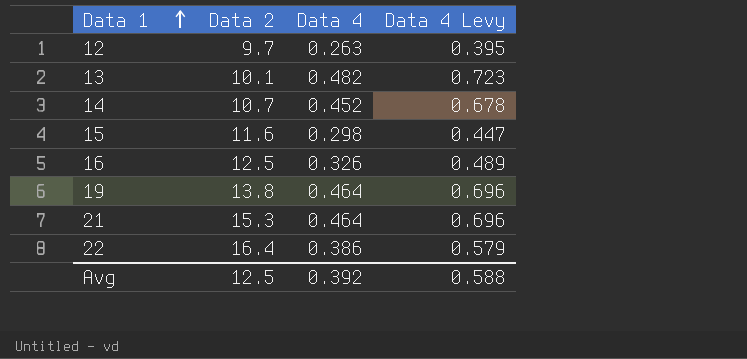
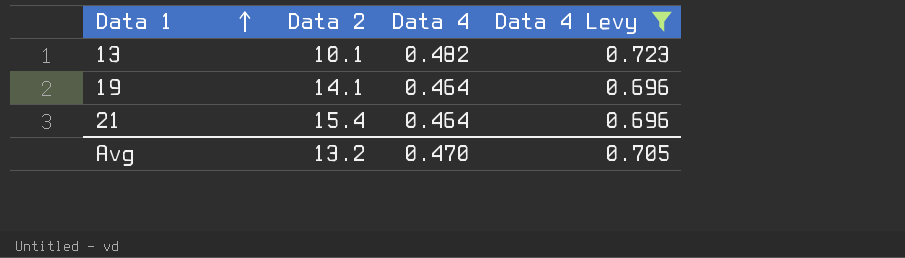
filter: none -> Data 4 Levy >= 0.696
19 | Data 2: 13.8 -> 14.1
21 | Data 2: 15.3 -> 15.4
Avg | Data 2: 12.5 -> 13.2
Avg | Data 4: 0.392 -> 0.470
Avg | Data 4 Levy: 0.588 -> 0.705

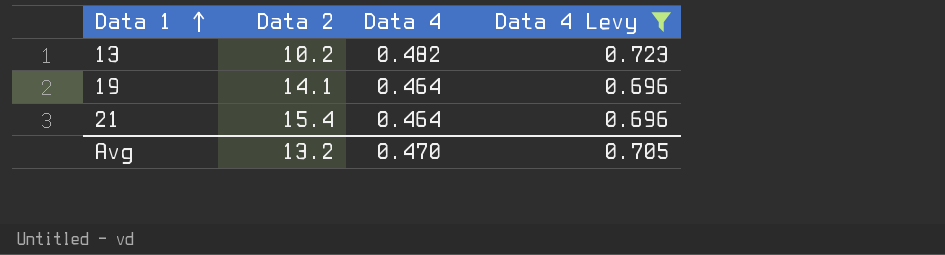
13 | Data 2: 10.1 -> 10.2

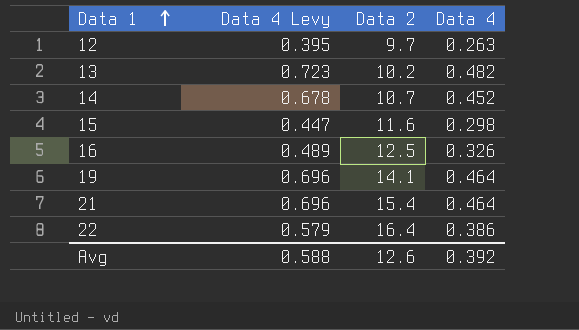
filter: Data 4 Levy >= 0.696 -> none
column Data 4 Levy | position: 4 -> 2
Avg | Data 4 Levy: 0.705 -> 0.588
Avg | Data 2: 13.2 -> 12.6
Avg | Data 4: 0.470 -> 0.392

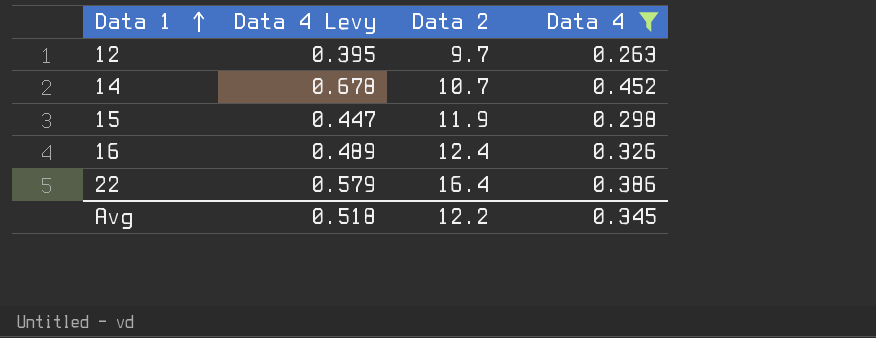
filter: none -> Data 4 <= 0.452
15 | Data 2: 11.6 -> 11.9
16 | Data 2: 12.5 -> 12.4
Avg | Data 4 Levy: 0.588 -> 0.518
Avg | Data 2: 12.6 -> 12.2
Avg | Data 4: 0.392 -> 0.345

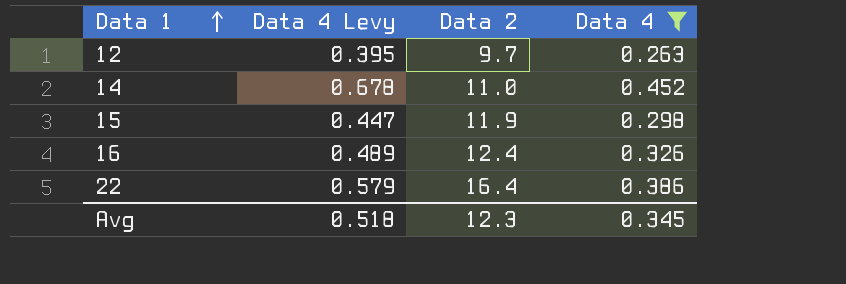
14 | Data 2: 10.7 -> 11.0
Avg | Data 2: 12.2 -> 12.3

